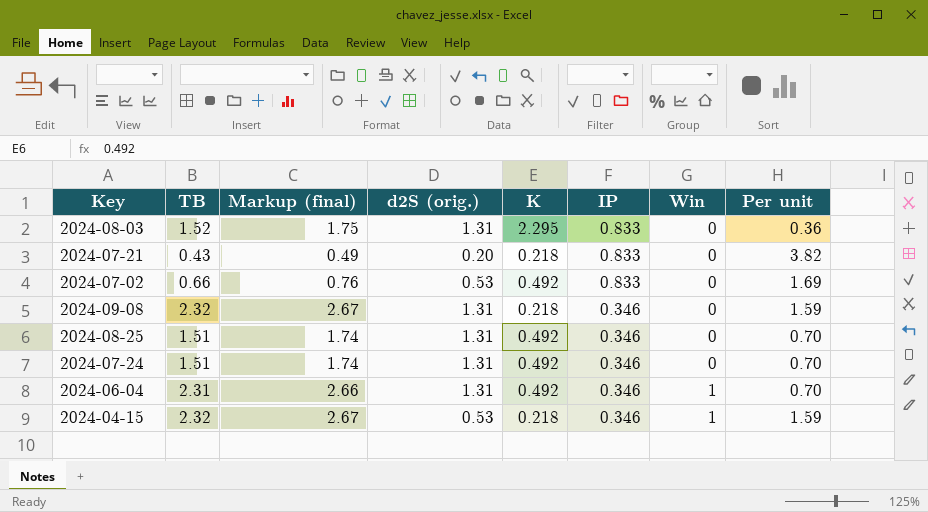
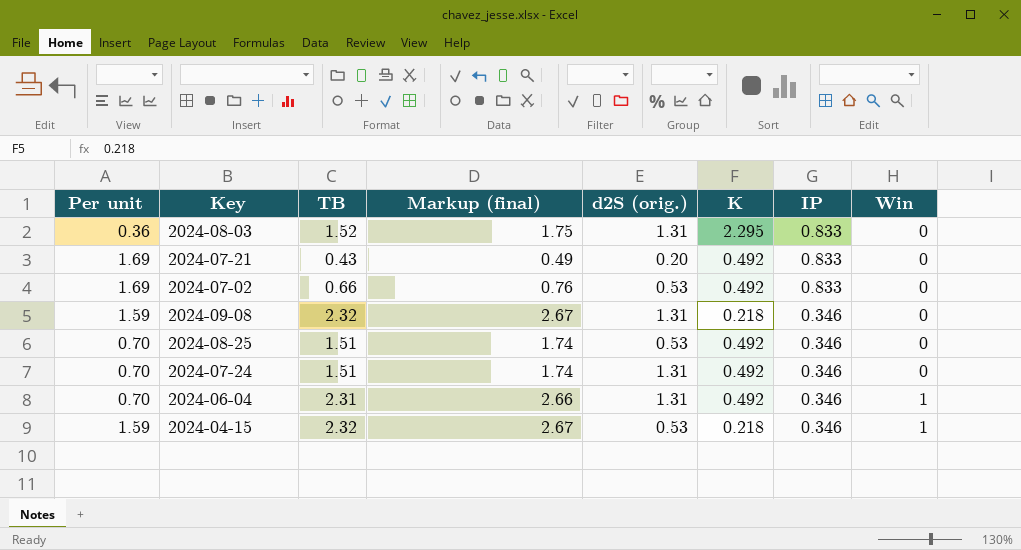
column Per unit | position: 8 -> 1
2024-07-21 | Per unit: 3.82 -> 1.69
2024-07-21 | K: 0.218 -> 0.492
2024-08-25 | d2S (orig.): 1.31 -> 0.53

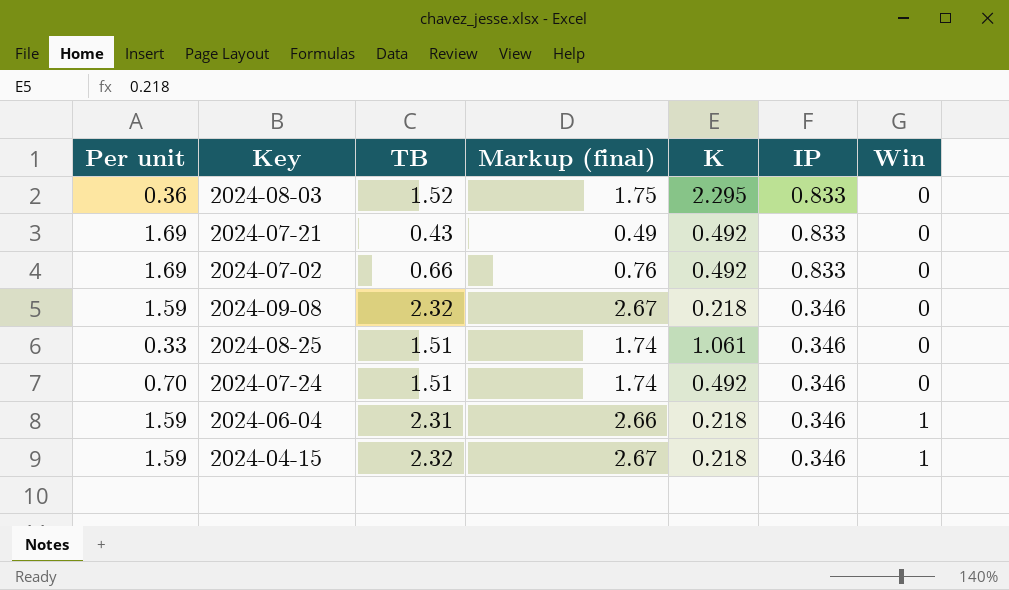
column d2S (orig.) | position: 5 -> none
2024-08-25 | Per unit: 0.70 -> 0.33
2024-08-25 | K: 0.492 -> 1.061
2024-06-04 | Per unit: 0.70 -> 1.59
2024-06-04 | K: 0.492 -> 0.218

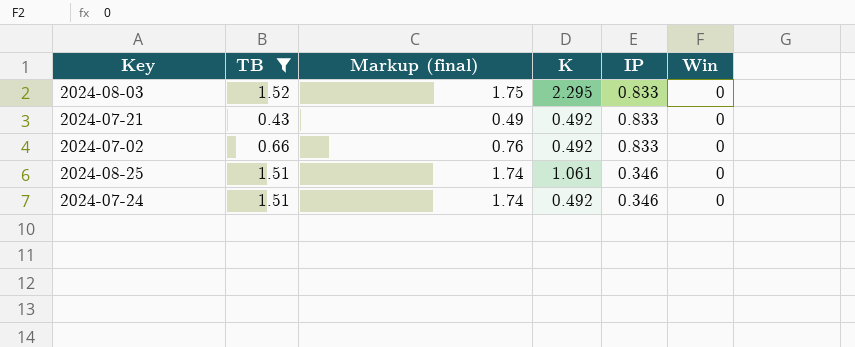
filter: none -> TB <= 1.52
column Per unit | formula: [IP] / [K] -> none

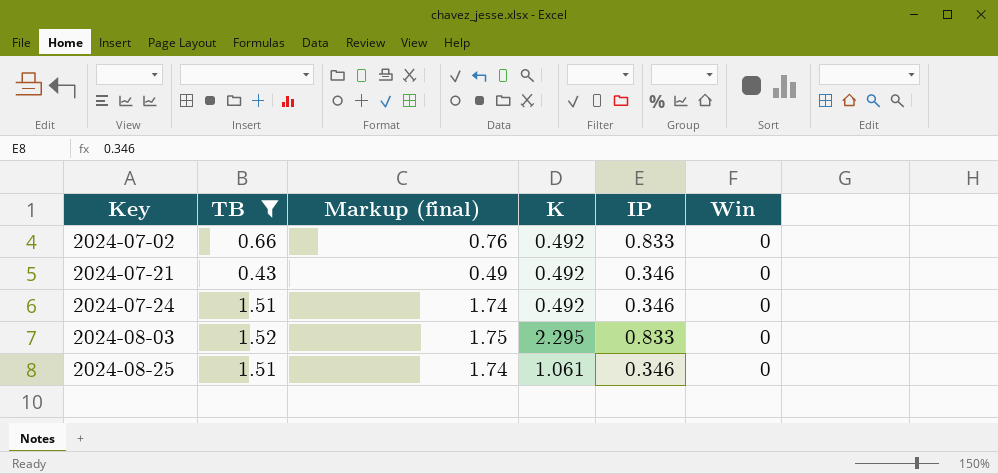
row order: IP descending -> Key ascending
2024-07-21 | IP: 0.833 -> 0.346

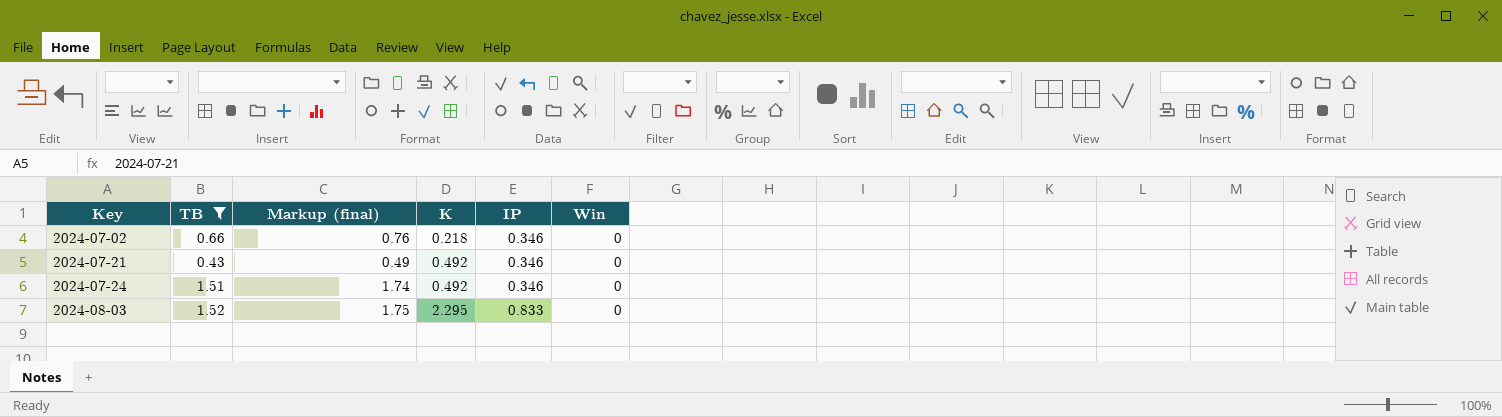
row 2024-08-25: 1.51 | 1.74 | 1.061 | 0.346 | 0 -> none
2024-07-02 | K: 0.492 -> 0.218
2024-07-02 | IP: 0.833 -> 0.346

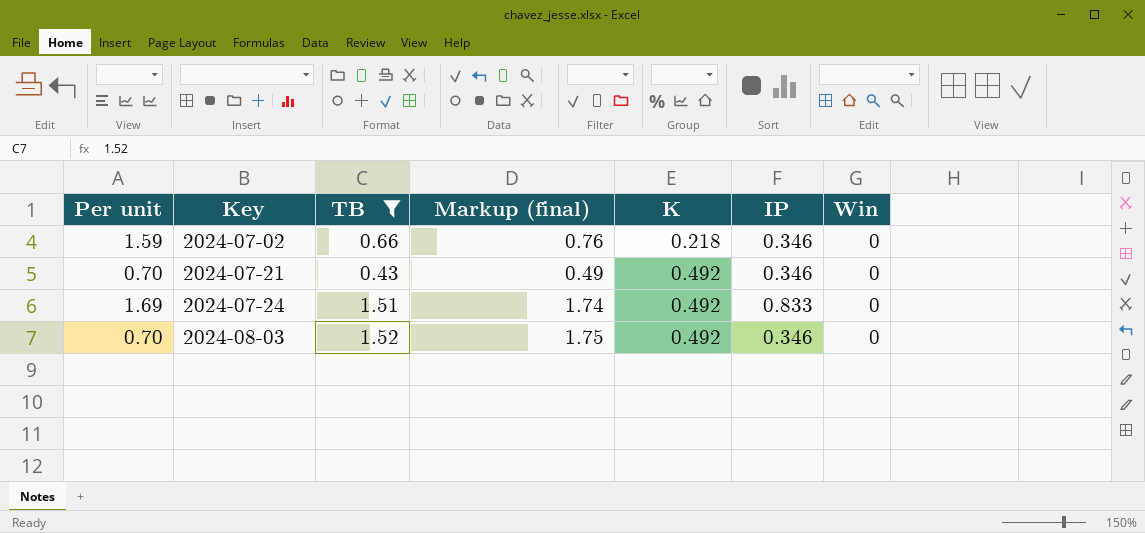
column Per unit | formula: none -> [IP] / [K]
2024-07-24 | IP: 0.346 -> 0.833
2024-08-03 | K: 2.295 -> 0.492
2024-08-03 | IP: 0.833 -> 0.346

